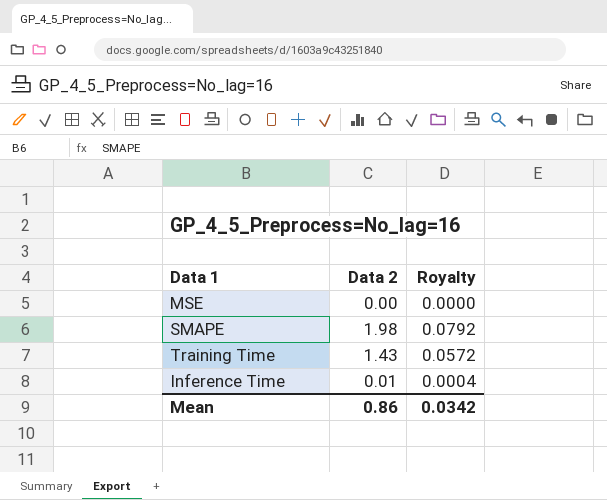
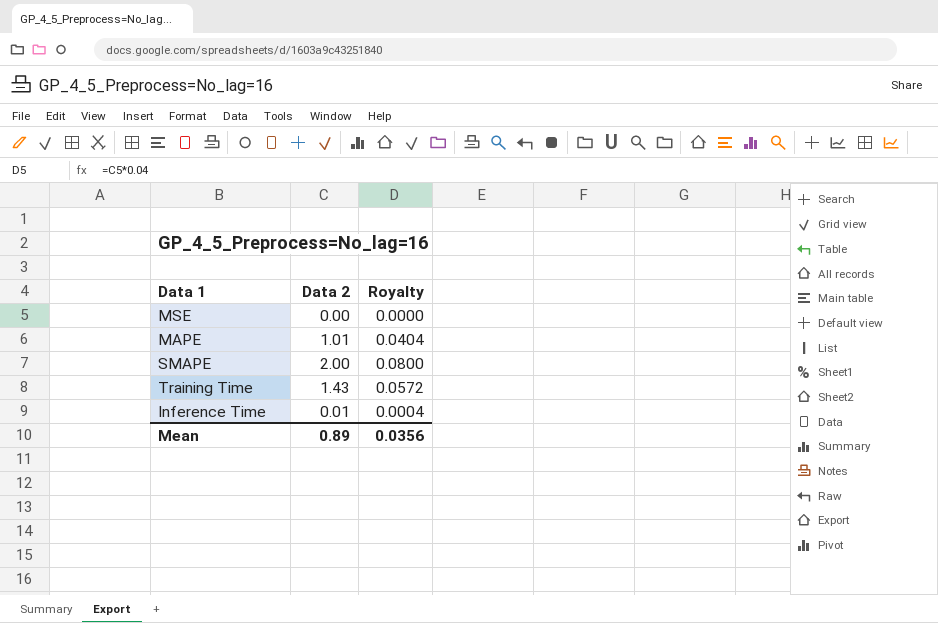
row MAPE: none -> 1.01 | 0.0404
SMAPE | Data 2: 1.98 -> 2.00
SMAPE | Royalty: 0.0792 -> 0.0800
Mean | Data 2: 0.86 -> 0.89
Mean | Royalty: 0.0342 -> 0.0356

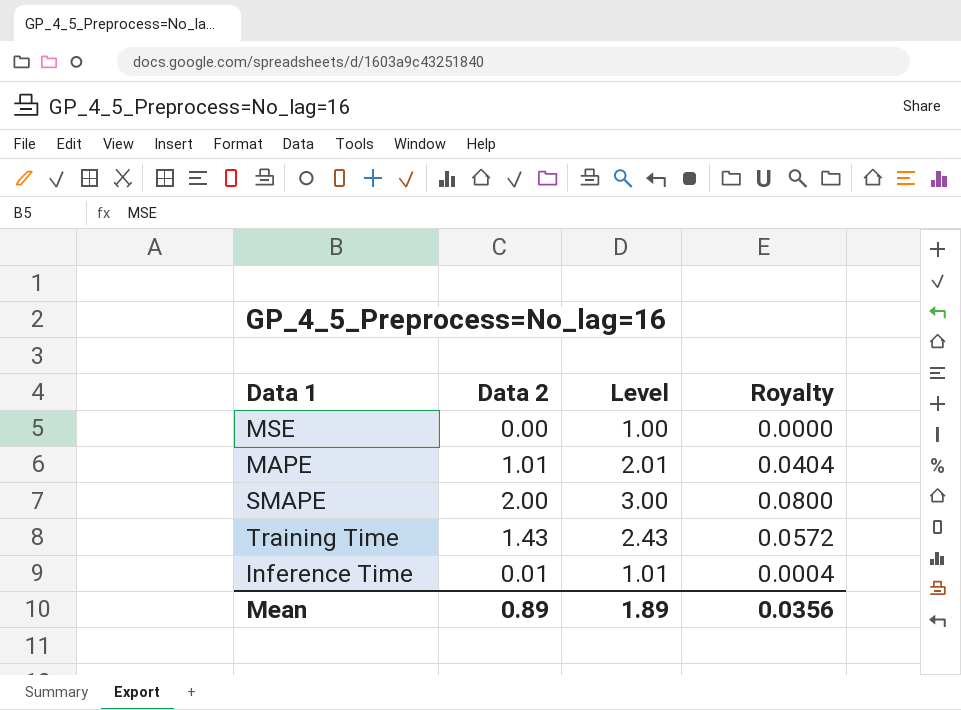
column Level | formula: none -> [Data 2] + 1

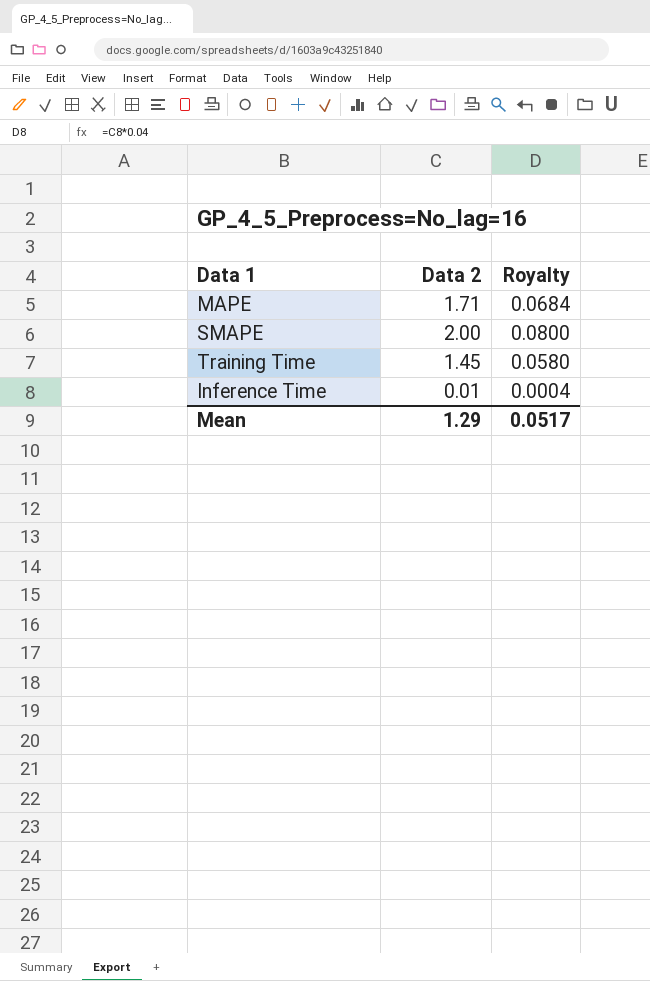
column Level | formula: [Data 2] + 1 -> none
row MSE: 0.00 | 1.00 | 0.0000 -> none
MAPE | Data 2: 1.01 -> 1.71
MAPE | Royalty: 0.0404 -> 0.0684
Training Time | Data 2: 1.43 -> 1.45
Training Time | Royalty: 0.0572 -> 0.0580
Mean | Data 2: 0.89 -> 1.29
Mean | Royalty: 0.0356 -> 0.0517

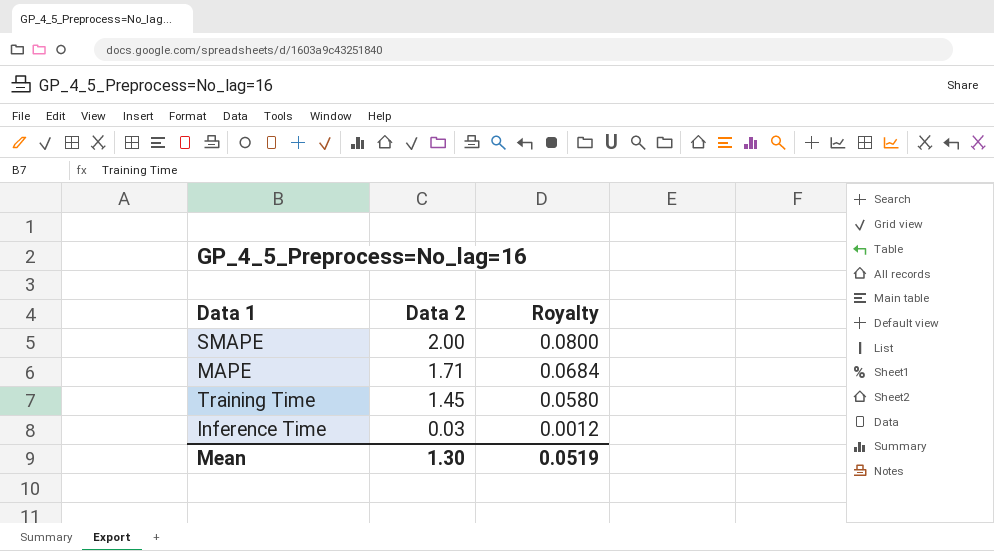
row order: none -> Data 2 descending
Inference Time | Data 2: 0.01 -> 0.03
Inference Time | Royalty: 0.0004 -> 0.0012
Mean | Data 2: 1.29 -> 1.30
Mean | Royalty: 0.0517 -> 0.0519

